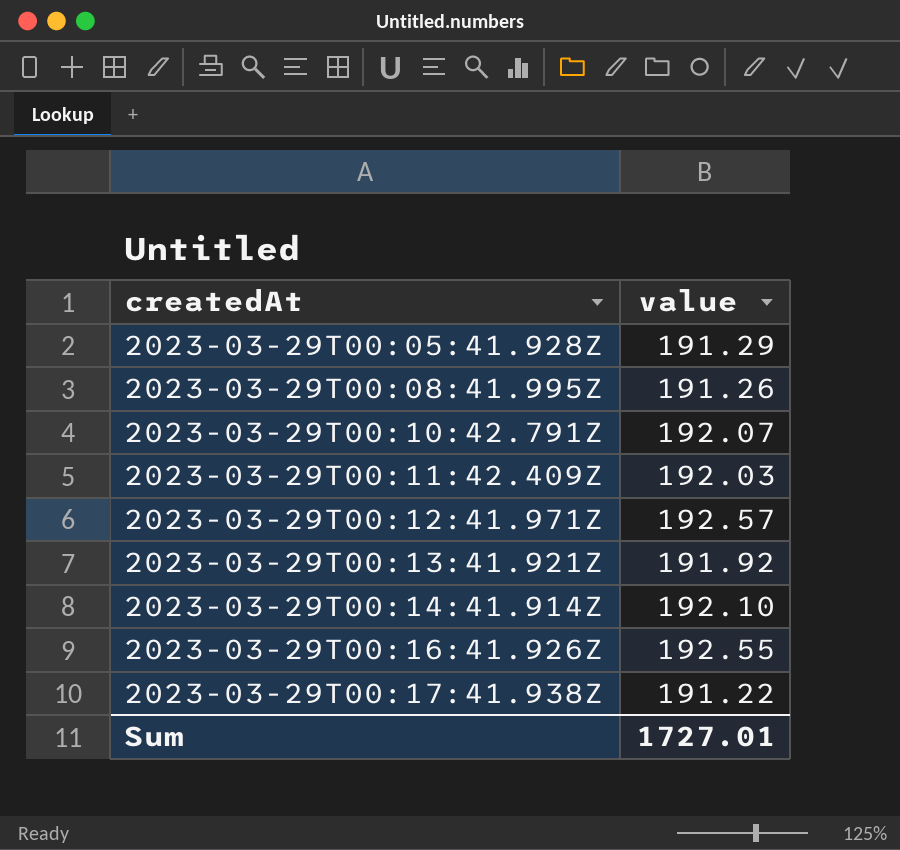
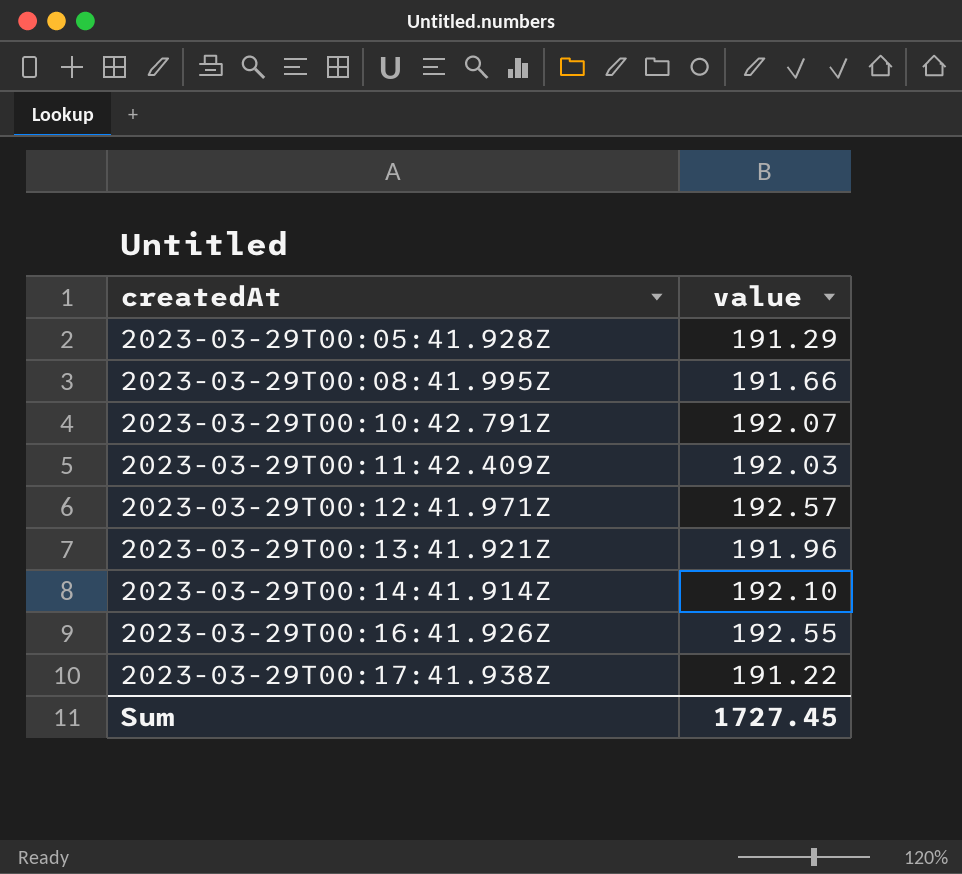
2023-03-29T00:08:41.995Z | value: 191.26 -> 191.66
2023-03-29T00:13:41.921Z | value: 191.92 -> 191.96
Sum | value: 1727.01 -> 1727.45

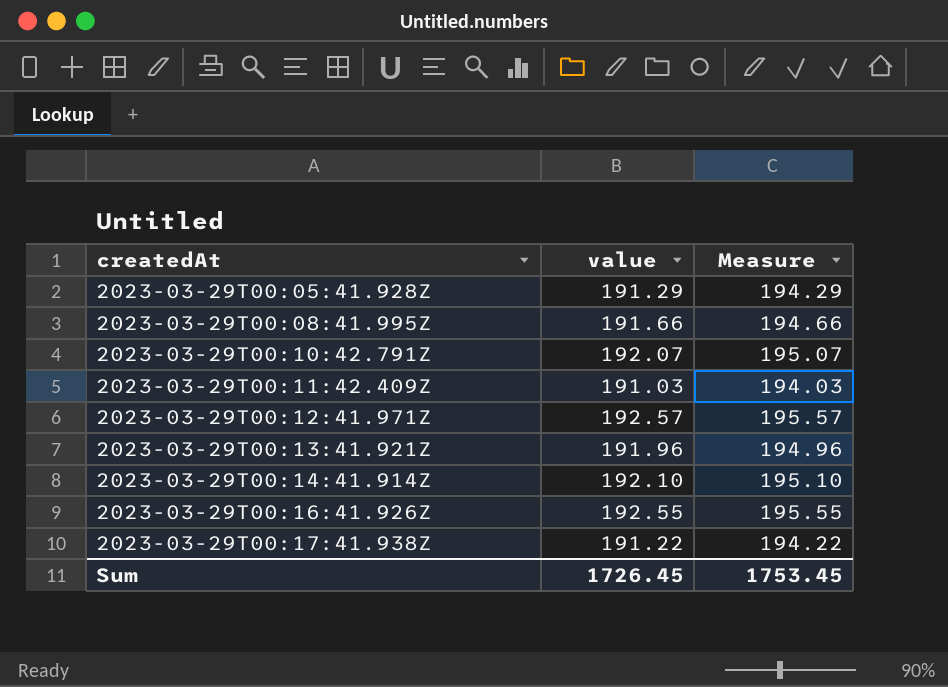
column Measure | formula: none -> [value] + 3
2023-03-29T00:11:42.409Z | value: 192.03 -> 191.03
Sum | value: 1727.45 -> 1726.45

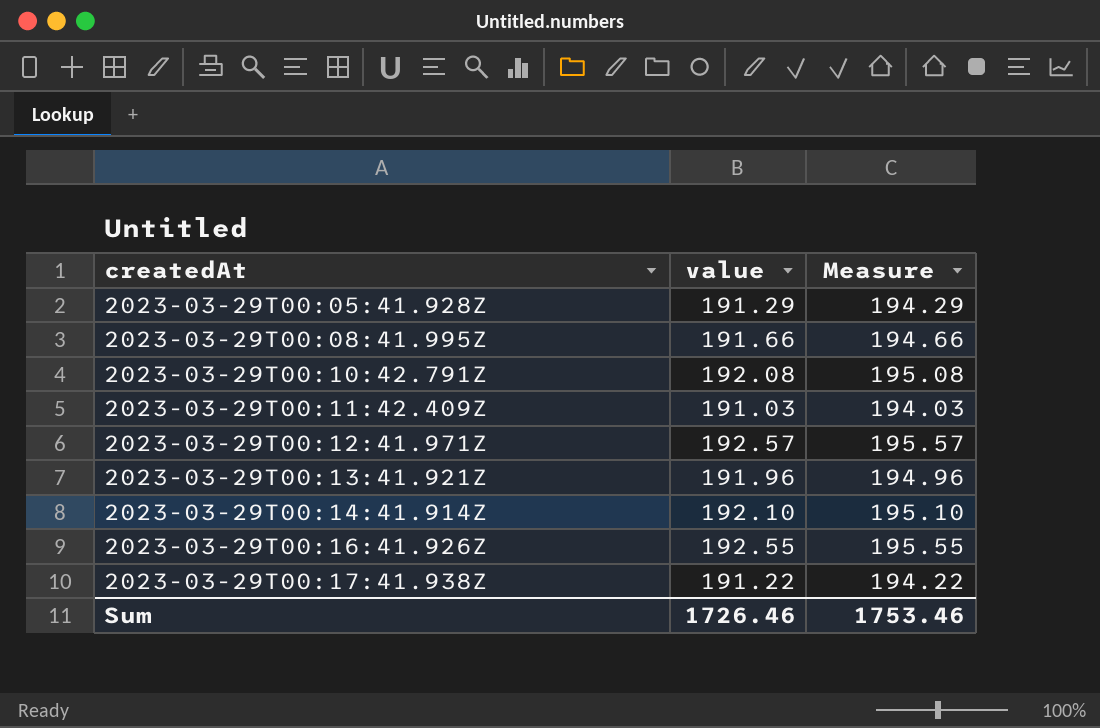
2023-03-29T00:10:42.791Z | value: 192.07 -> 192.08
2023-03-29T00:10:42.791Z | Measure: 195.07 -> 195.08
Sum | value: 1726.45 -> 1726.46
Sum | Measure: 1753.45 -> 1753.46

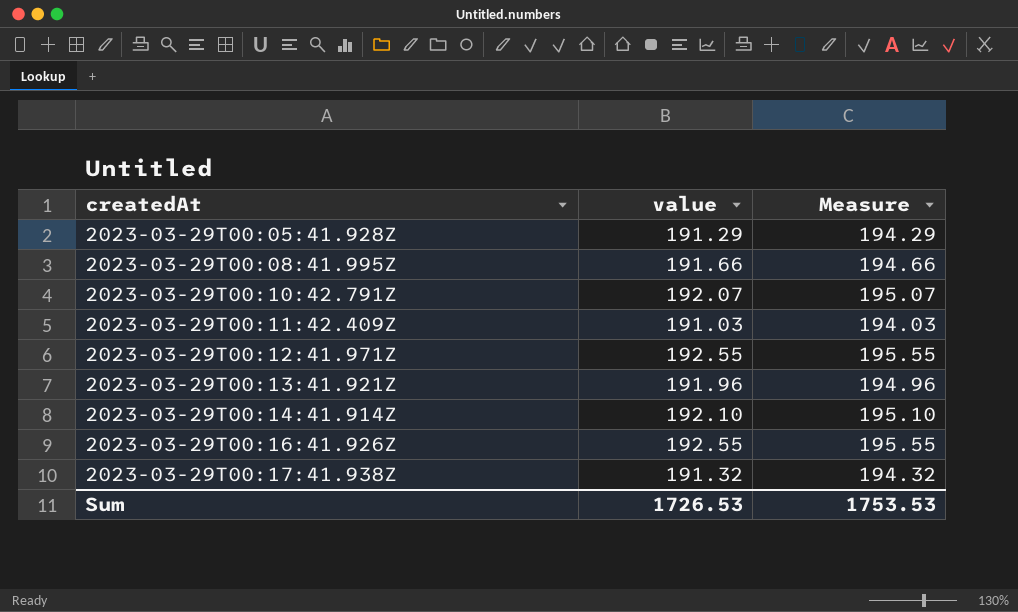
2023-03-29T00:10:42.791Z | value: 192.08 -> 192.07
2023-03-29T00:10:42.791Z | Measure: 195.08 -> 195.07
2023-03-29T00:12:41.971Z | value: 192.57 -> 192.55
2023-03-29T00:12:41.971Z | Measure: 195.57 -> 195.55
2023-03-29T00:17:41.938Z | value: 191.22 -> 191.32
2023-03-29T00:17:41.938Z | Measure: 194.22 -> 194.32
Sum | value: 1726.46 -> 1726.53
Sum | Measure: 1753.46 -> 1753.53

